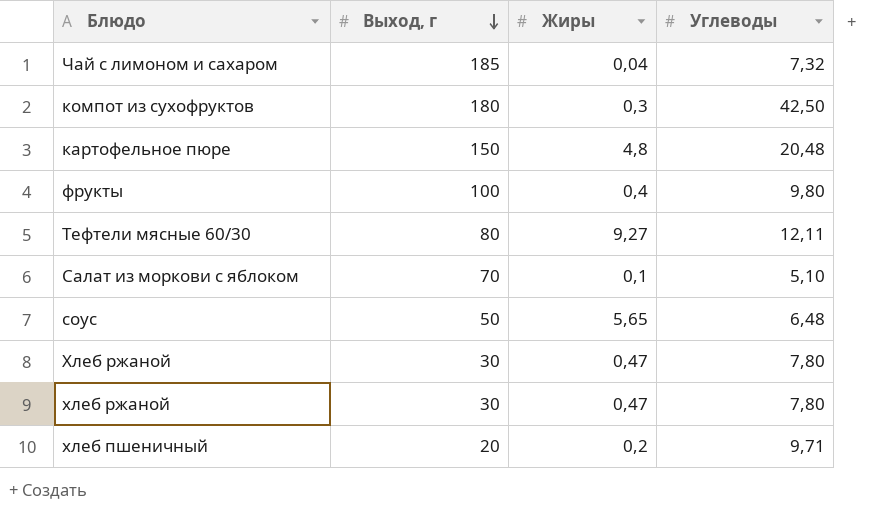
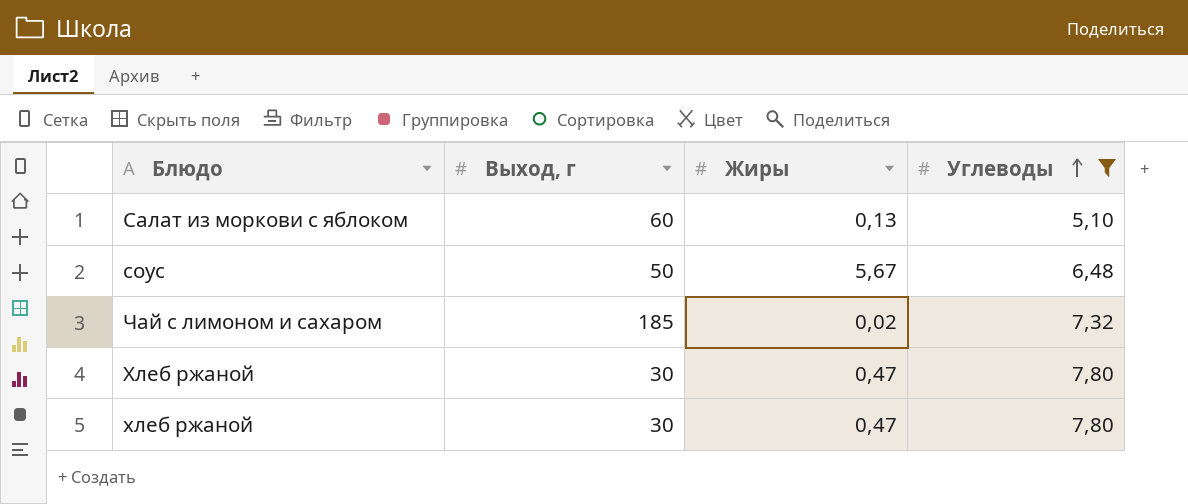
filter: none -> Углеводы <= 7,80
row order: Выход, г descending -> Углеводы ascending
Салат из моркови с яблоком | Выход, г: 70 -> 60
Салат из моркови с яблоком | Жиры: 0,1 -> 0,13
соус | Жиры: 5,65 -> 5,67
Чай с лимоном и сахаром | Жиры: 0,04 -> 0,02

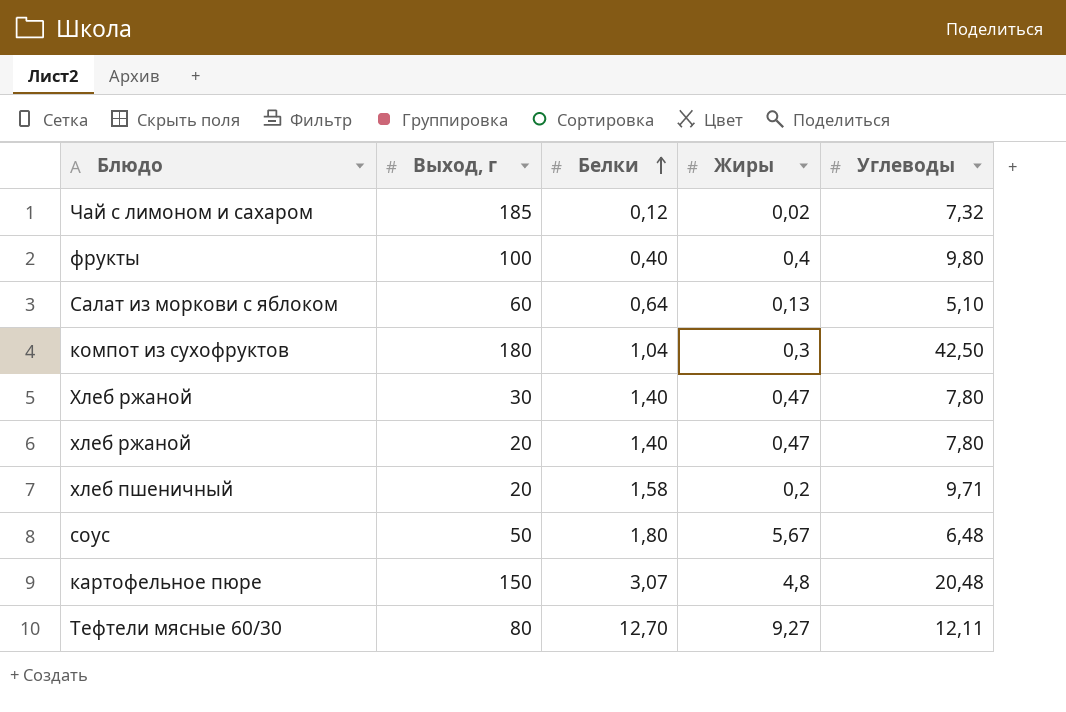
filter: Углеводы <= 7,80 -> none
row order: Углеводы ascending -> Белки ascending
column Белки | position: none -> 3
хлеб ржаной | Выход, г: 30 -> 20

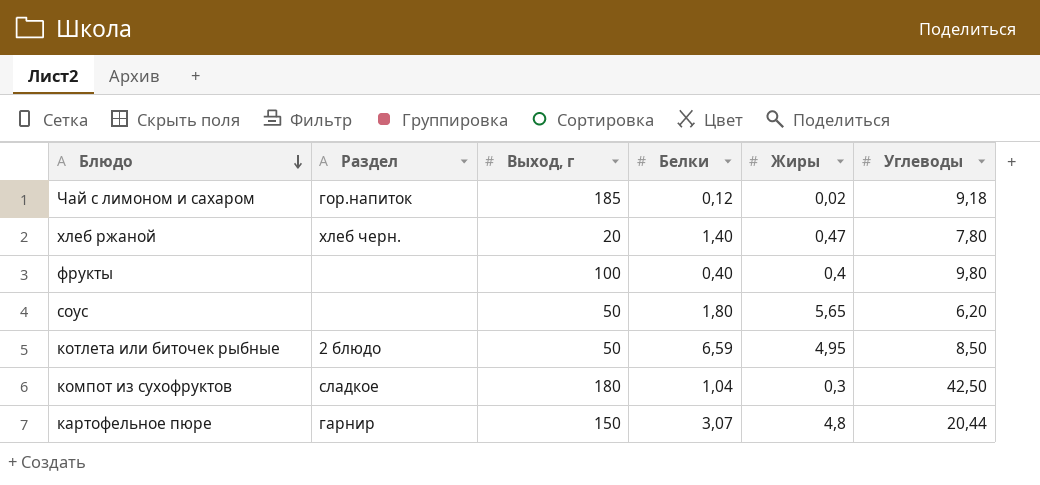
row order: Белки ascending -> Блюдо descending
column Раздел | position: none -> 2
row Салат из моркови с яблоком: 60 | 0,64 | 0,13 | 5,10 -> none
row Хлеб ржаной: 30 | 1,40 | 0,47 | 7,80 -> none
row хлеб пшеничный: 20 | 1,58 | 0,2 | 9,71 -> none
row Тефтели мясные 60/30: 80 | 12,70 | 9,27 | 12,11 -> none
Чай с лимоном и сахаром | Углеводы: 7,32 -> 9,18
соус | Жиры: 5,67 -> 5,65
соус | Углеводы: 6,48 -> 6,20
row котлета или биточек рыбные: none -> 2 блюдо | 50 | 6,59 | 4,95 | 8,50
картофельное пюре | Углеводы: 20,48 -> 20,44

